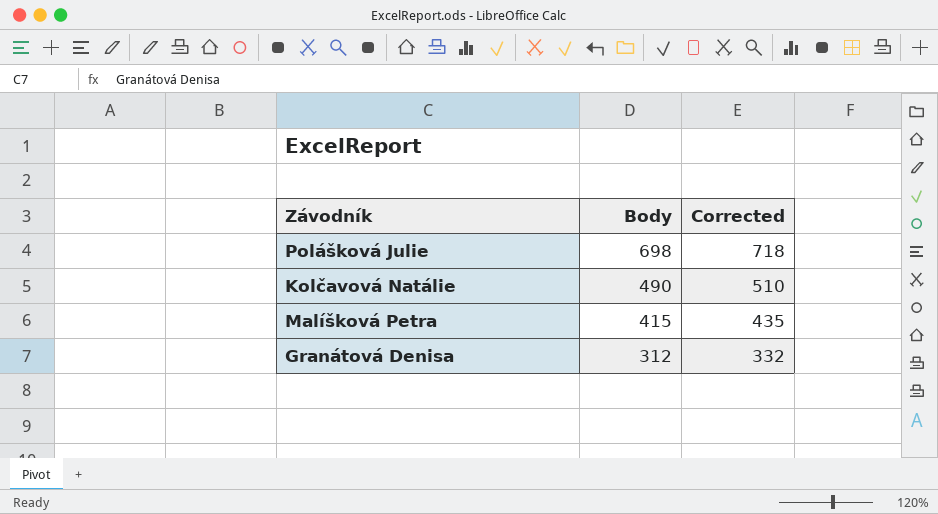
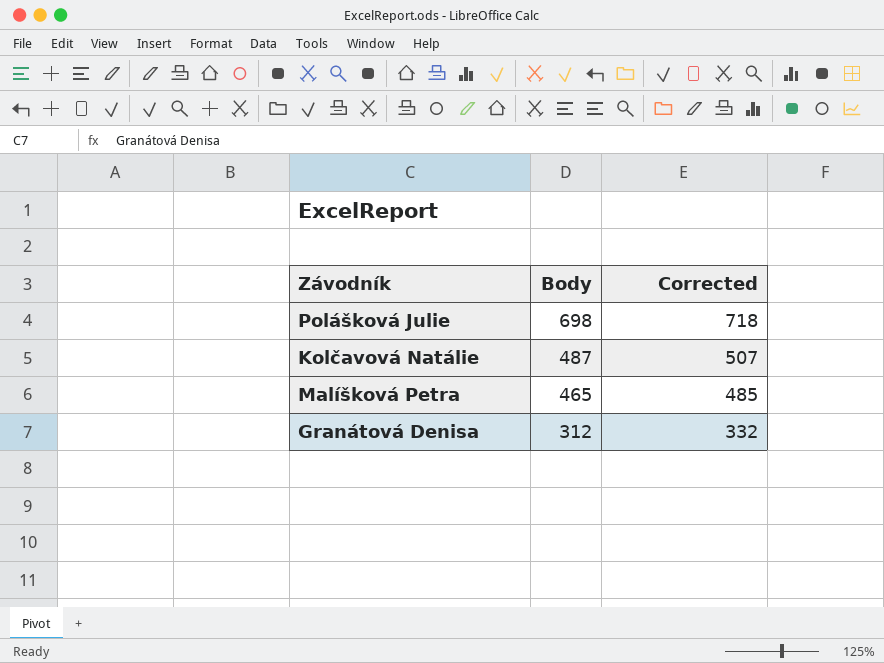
Kolčavová Natálie | Body: 490 -> 487
Kolčavová Natálie | Corrected: 510 -> 507
Malíšková Petra | Body: 415 -> 465
Malíšková Petra | Corrected: 435 -> 485

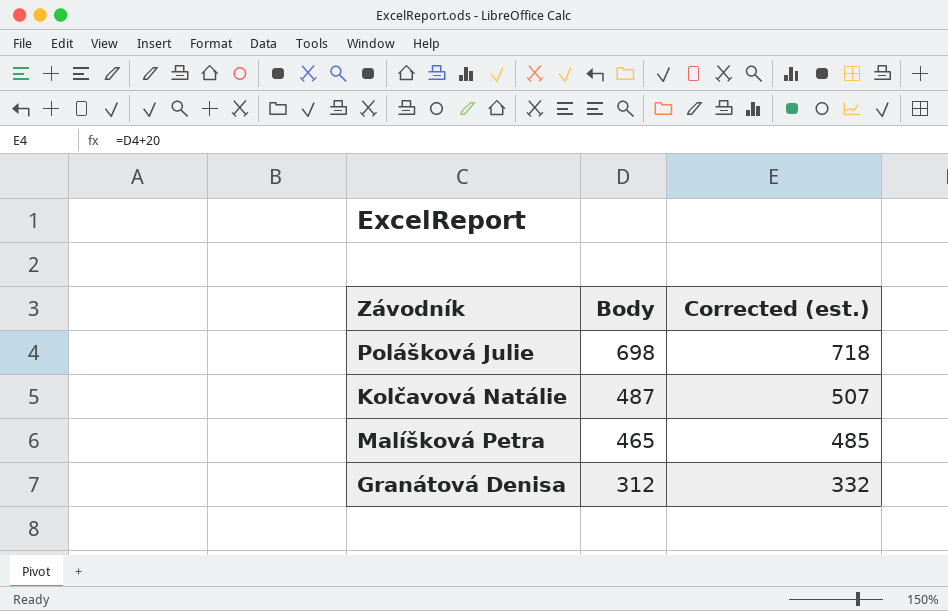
column name: Corrected -> Corrected (est.)

